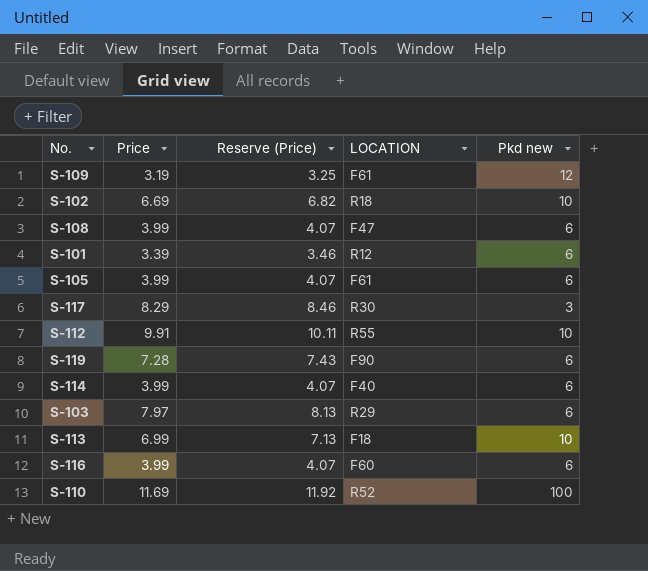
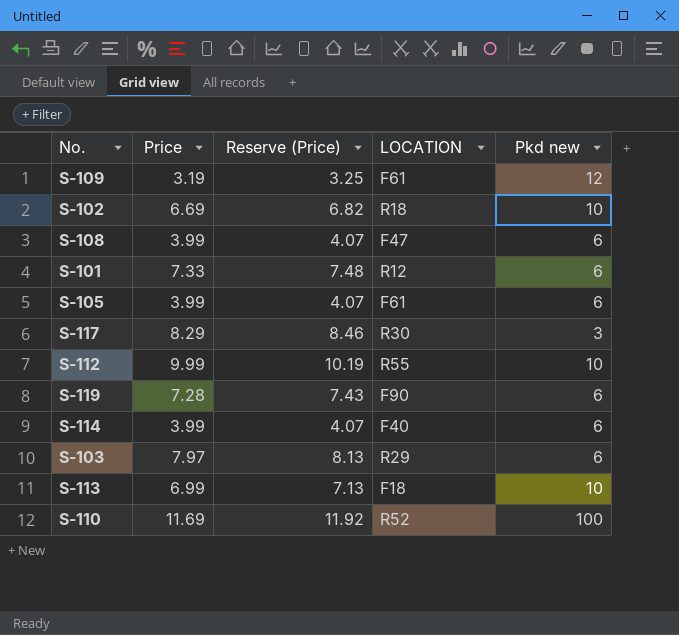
row S-116: 3.99 | 4.07 | F60 | 6 -> none
S-101 | Price: 3.39 -> 7.33
S-101 | Reserve (Price): 3.46 -> 7.48
S-112 | Price: 9.91 -> 9.99
S-112 | Reserve (Price): 10.11 -> 10.19

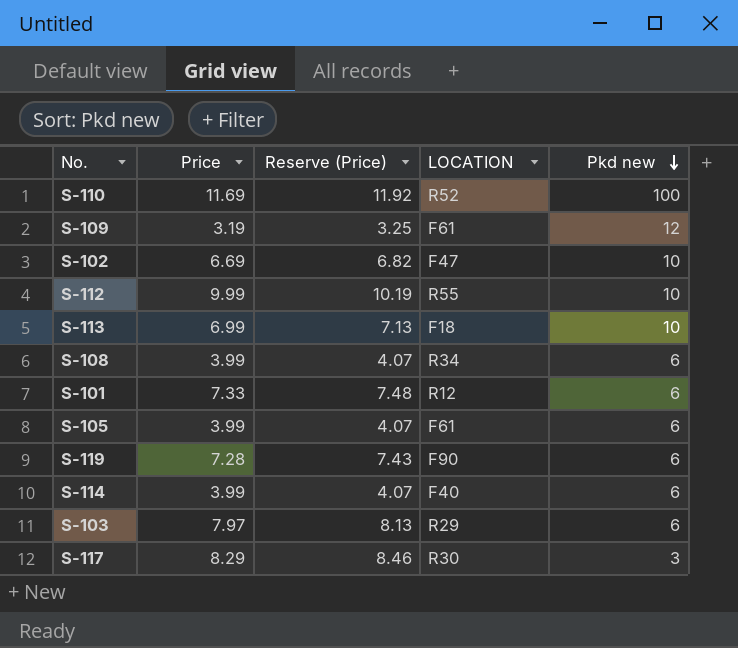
row order: none -> Pkd new descending
S-102 | LOCATION: R18 -> F47
S-108 | LOCATION: F47 -> R34

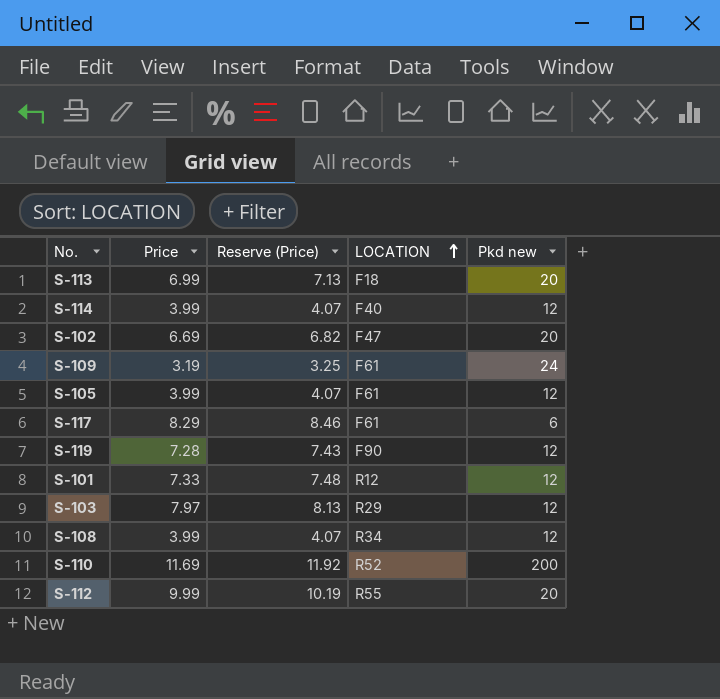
row order: Pkd new descending -> LOCATION ascending
S-113 | Pkd new: 10 -> 20
S-114 | Pkd new: 6 -> 12
S-102 | Pkd new: 10 -> 20
S-109 | Pkd new: 12 -> 24
S-105 | Pkd new: 6 -> 12
S-117 | LOCATION: R30 -> F61
S-117 | Pkd new: 3 -> 6
S-119 | Pkd new: 6 -> 12
S-101 | Pkd new: 6 -> 12
S-103 | Pkd new: 6 -> 12
S-108 | Pkd new: 6 -> 12
S-110 | Pkd new: 100 -> 200
S-112 | Pkd new: 10 -> 20

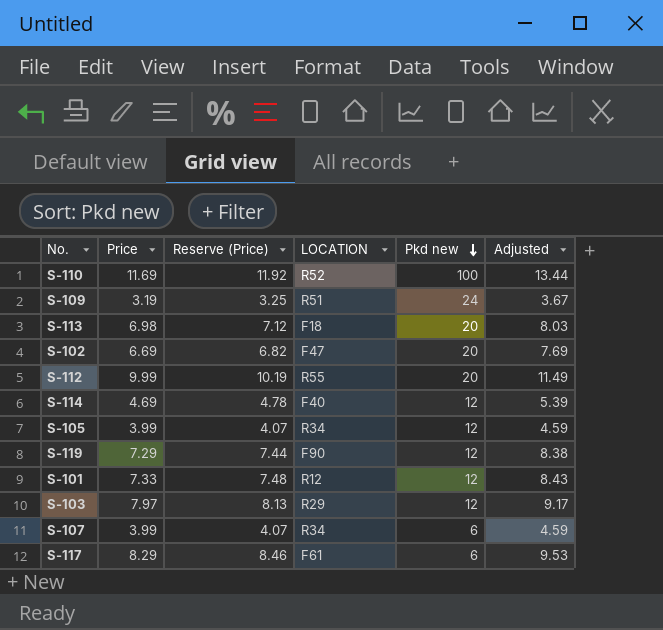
row order: LOCATION ascending -> Pkd new descending
column Adjusted | formula: none -> [Price] * 1.15
row S-108: 3.99 | 4.07 | R34 | 12 -> none
S-110 | Pkd new: 200 -> 100
S-109 | LOCATION: F61 -> R51
S-113 | Price: 6.99 -> 6.98
S-113 | Reserve (Price): 7.13 -> 7.12
S-114 | Price: 3.99 -> 4.69
S-114 | Reserve (Price): 4.07 -> 4.78
S-105 | LOCATION: F61 -> R34
S-119 | Price: 7.28 -> 7.29
S-119 | Reserve (Price): 7.43 -> 7.44
row S-107: none -> 3.99 | 4.07 | R34 | 6 | 4.59

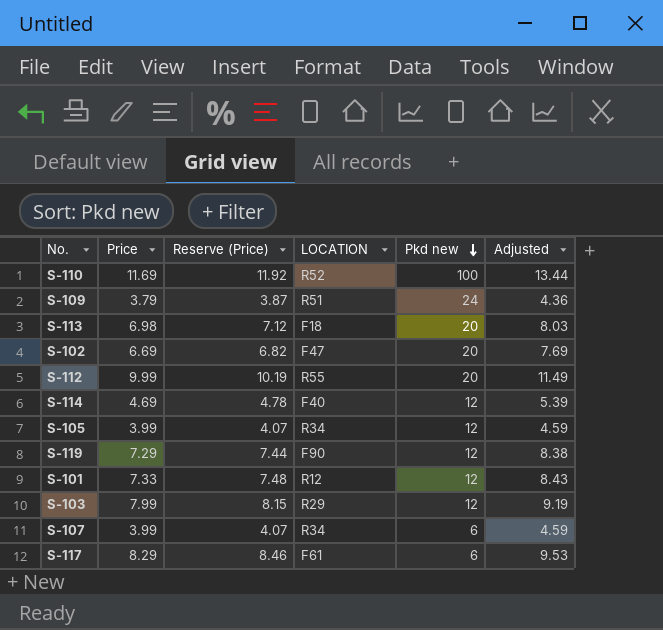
S-109 | Price: 3.19 -> 3.79
S-109 | Reserve (Price): 3.25 -> 3.87
S-109 | Adjusted: 3.67 -> 4.36
S-103 | Price: 7.97 -> 7.99
S-103 | Reserve (Price): 8.13 -> 8.15
S-103 | Adjusted: 9.17 -> 9.19

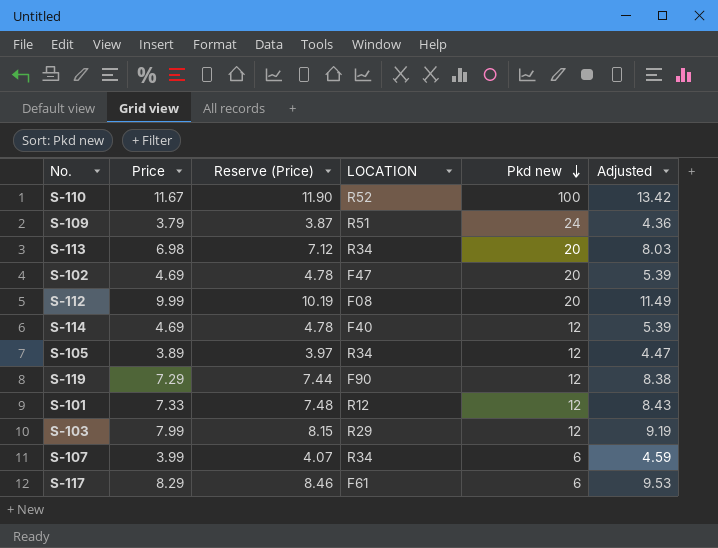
S-110 | Price: 11.69 -> 11.67
S-110 | Reserve (Price): 11.92 -> 11.90
S-110 | Adjusted: 13.44 -> 13.42
S-113 | LOCATION: F18 -> R34
S-102 | Price: 6.69 -> 4.69
S-102 | Reserve (Price): 6.82 -> 4.78
S-102 | Adjusted: 7.69 -> 5.39
S-112 | LOCATION: R55 -> F08
S-105 | Price: 3.99 -> 3.89
S-105 | Reserve (Price): 4.07 -> 3.97
S-105 | Adjusted: 4.59 -> 4.47

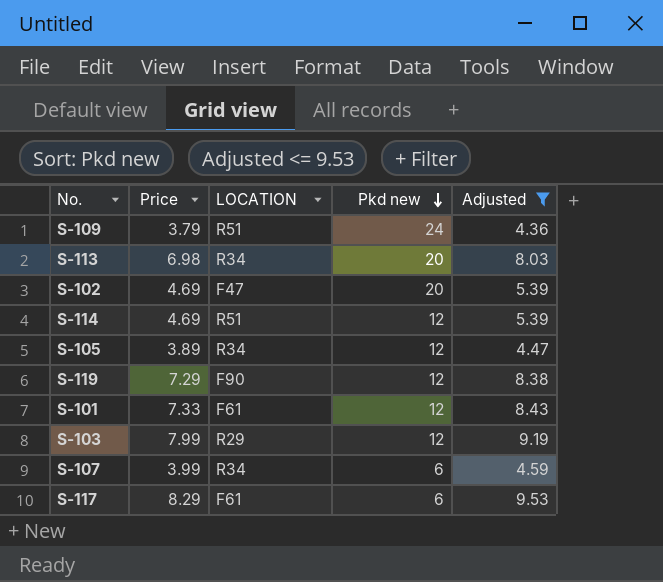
filter: none -> Adjusted <= 9.53
column Reserve (Price) | formula: [Price] * 1.02 -> none
S-114 | LOCATION: F40 -> R51
S-101 | LOCATION: R12 -> F61

